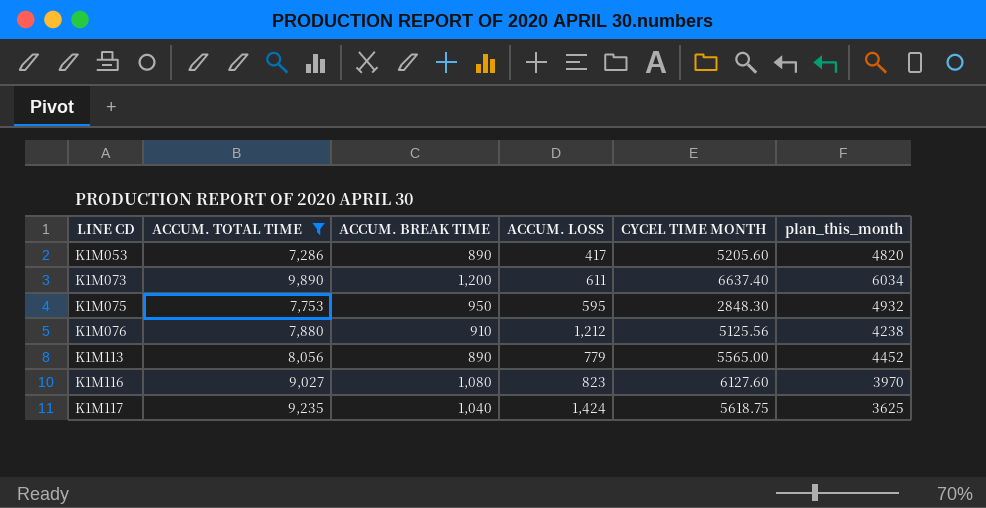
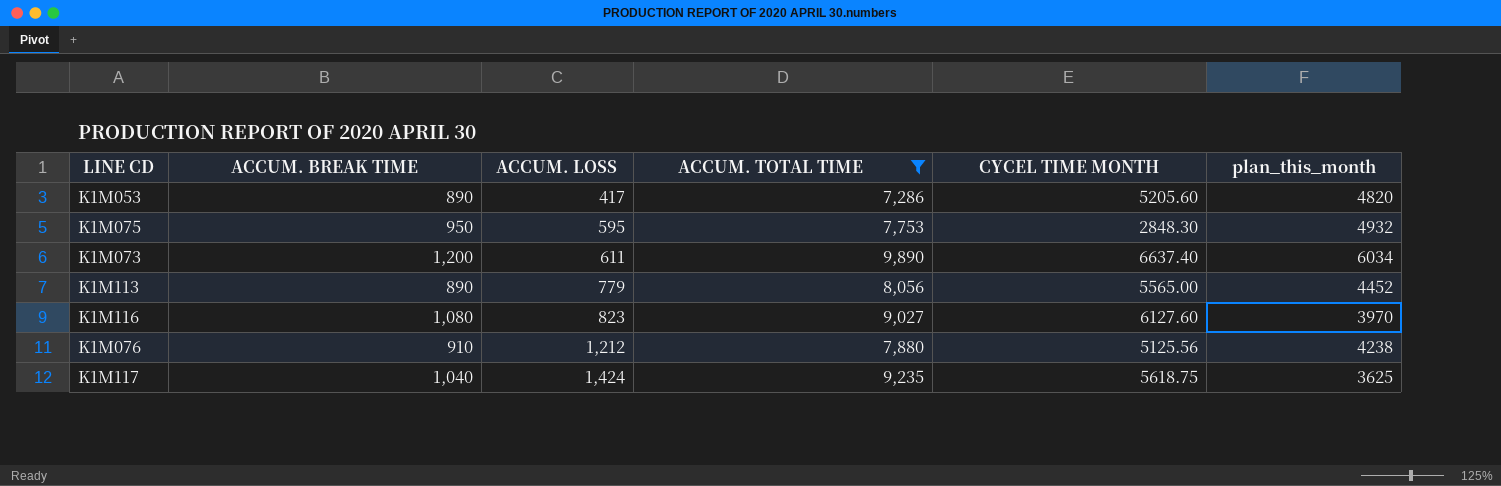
row order: LINE CD ascending -> ACCUM. LOSS ascending
column ACCUM. TOTAL TIME | position: 2 -> 4

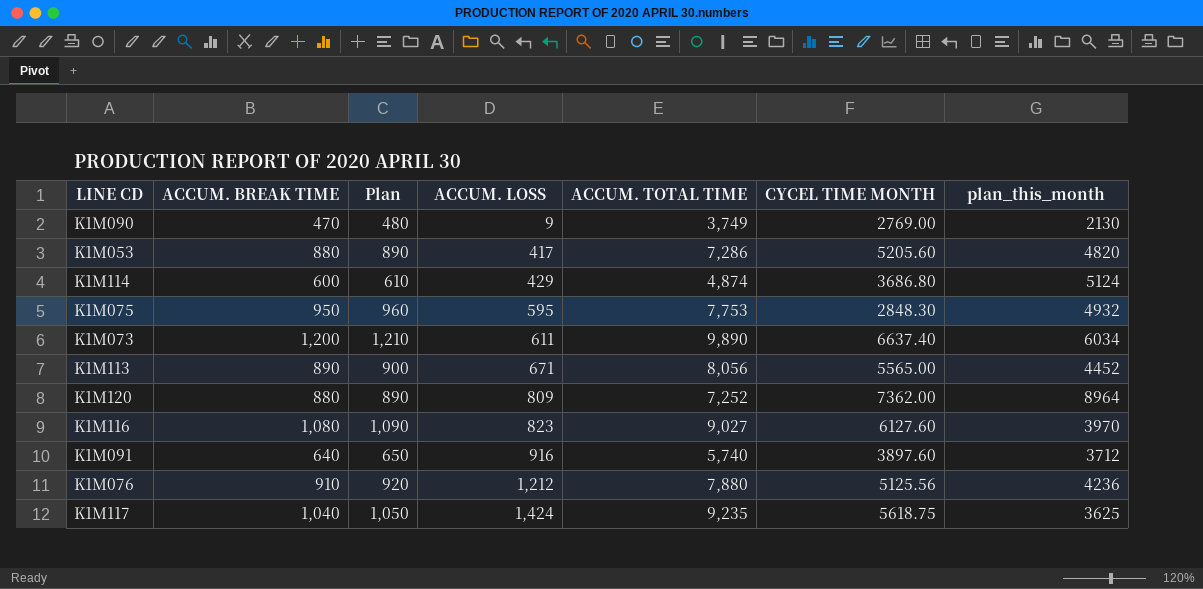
filter: ACCUM. TOTAL TIME >= 7,286 -> none
column Plan | formula: none -> [ACCUM. BREAK TIME] + 10
K1M053 | ACCUM. BREAK TIME: 890 -> 880
K1M113 | ACCUM. LOSS: 779 -> 671
K1M076 | plan_this_month: 4238 -> 4236

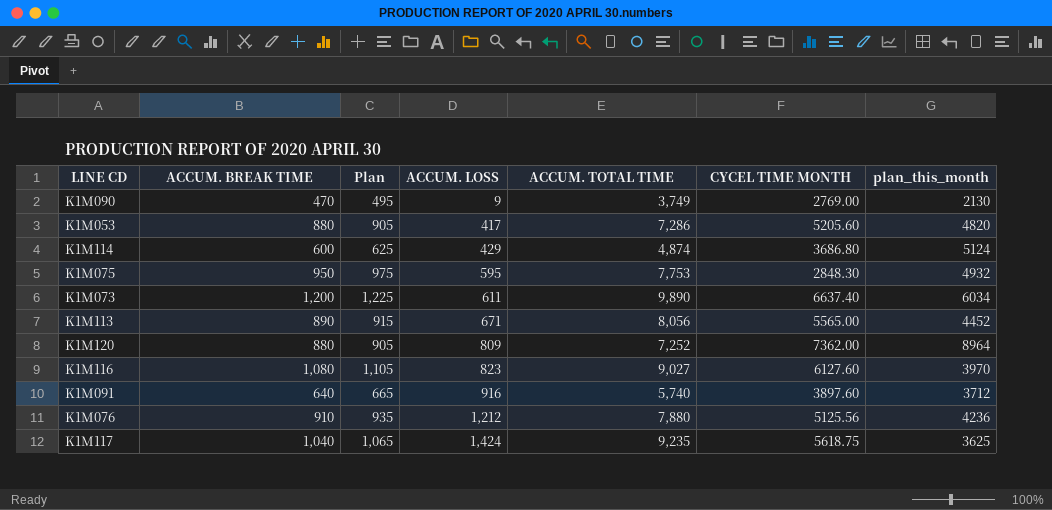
column Plan | formula: [ACCUM. BREAK TIME] + 10 -> [ACCUM. BREAK TIME] + 25

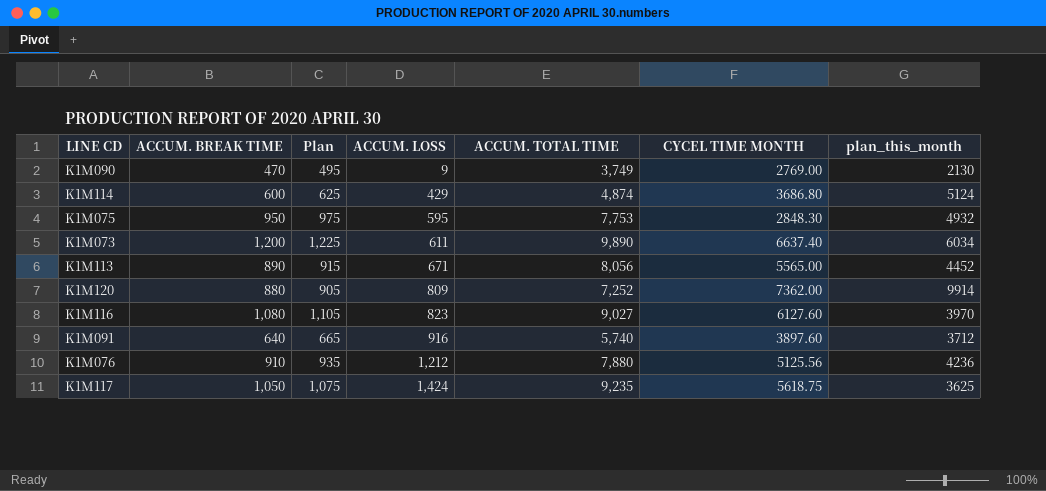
row K1M053: 880 | 905 | 417 | 7,286 | 5205.60 | 4820 -> none
K1M120 | plan_this_month: 8964 -> 9914
K1M117 | ACCUM. BREAK TIME: 1,040 -> 1,050
K1M117 | Plan: 1,065 -> 1,075

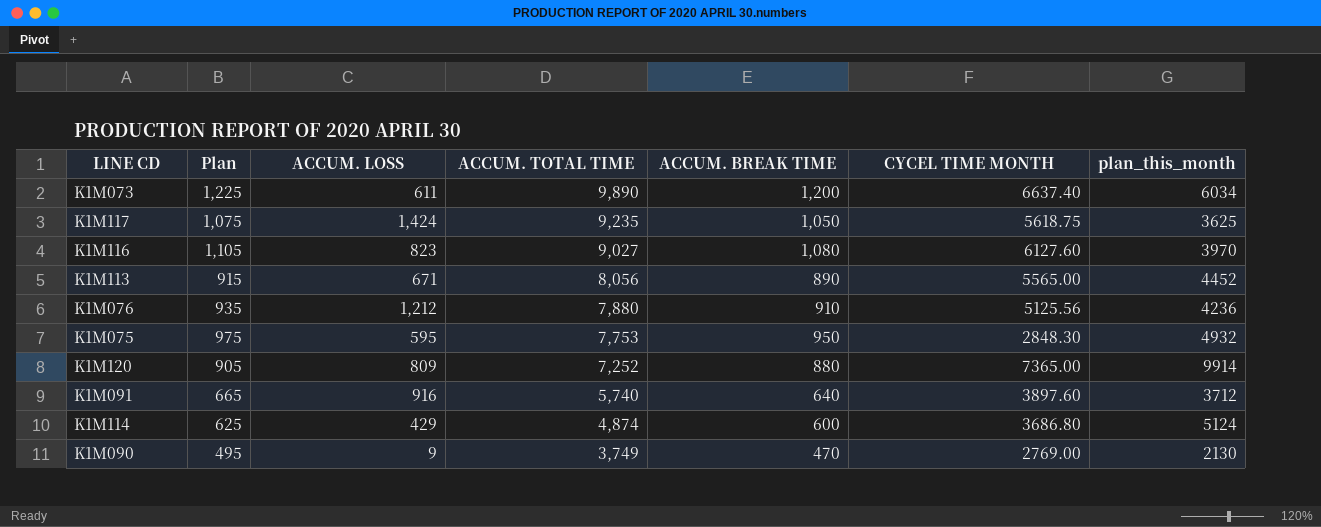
row order: ACCUM. LOSS ascending -> ACCUM. TOTAL TIME descending
column ACCUM. BREAK TIME | position: 2 -> 5
K1M120 | CYCEL TIME MONTH: 7362.00 -> 7365.00

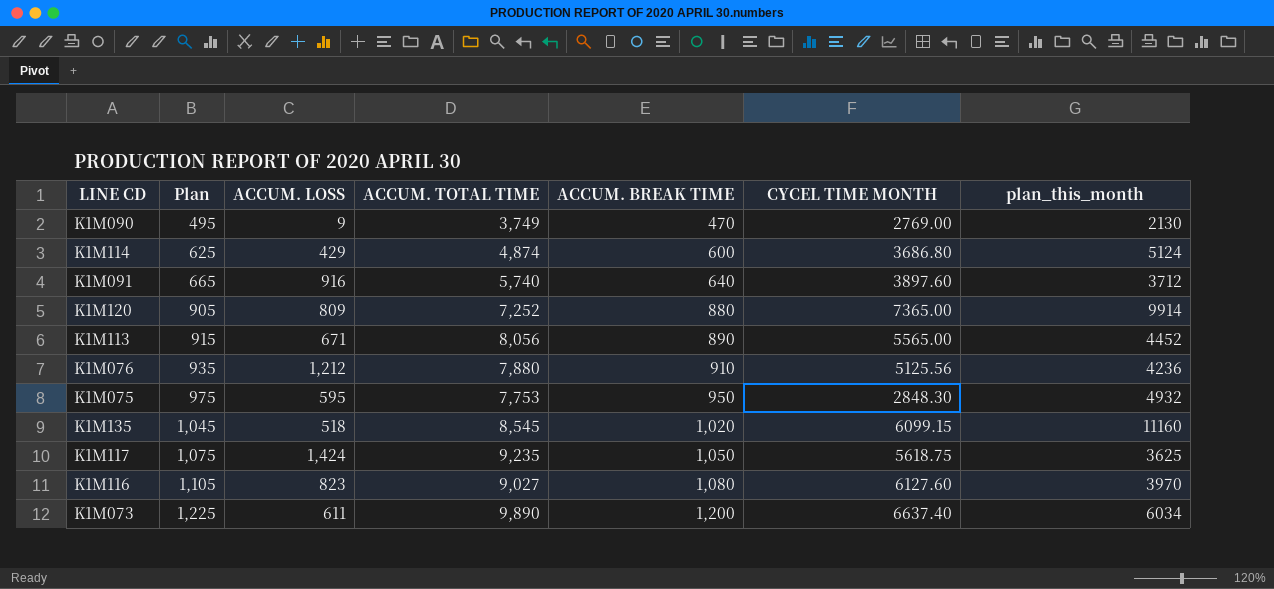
row order: ACCUM. TOTAL TIME descending -> Plan ascending
row K1M135: none -> 1,045 | 518 | 8,545 | 1,020 | 6099.15 | 11160

